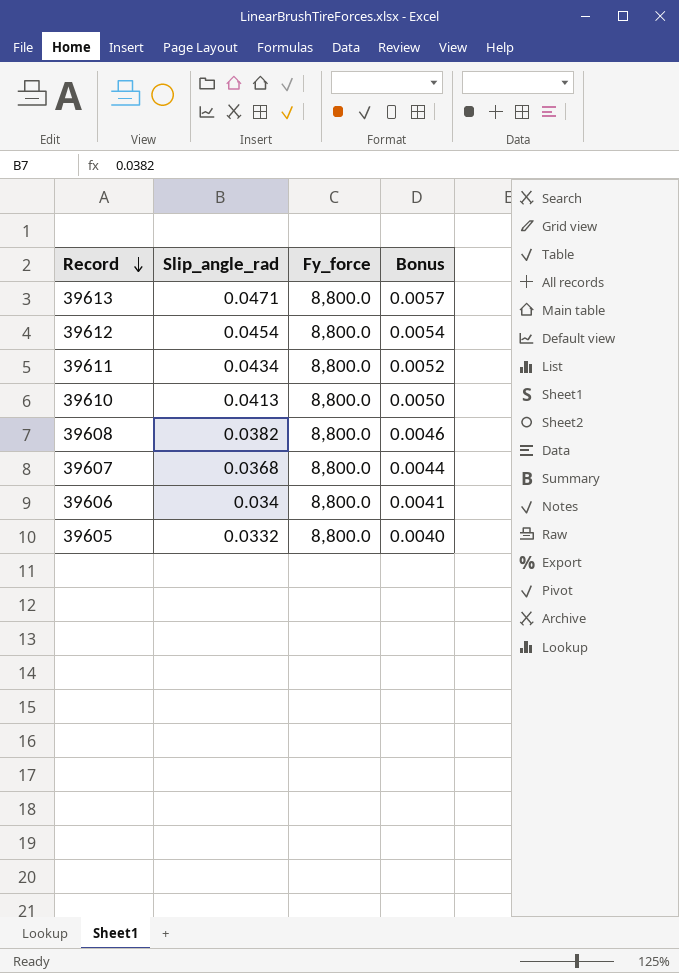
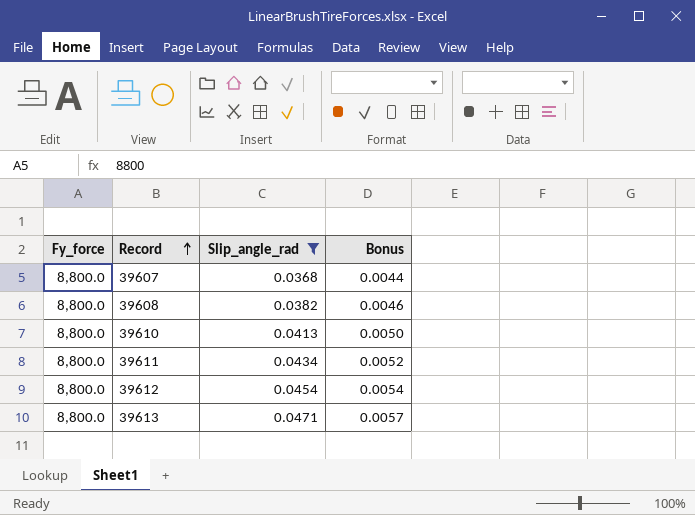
filter: none -> Slip_angle_rad >= 0.0368
row order: Record descending -> Record ascending
column Fy_force | position: 3 -> 1

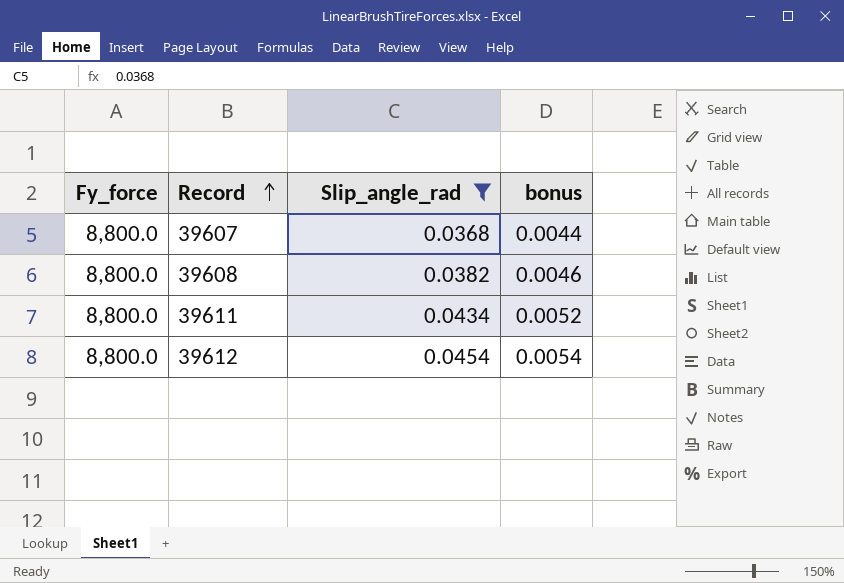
column name: Bonus -> bonus
row 39610: 8,800.0 | 0.0413 | 0.0050 -> none
row 39613: 8,800.0 | 0.0471 | 0.0057 -> none

